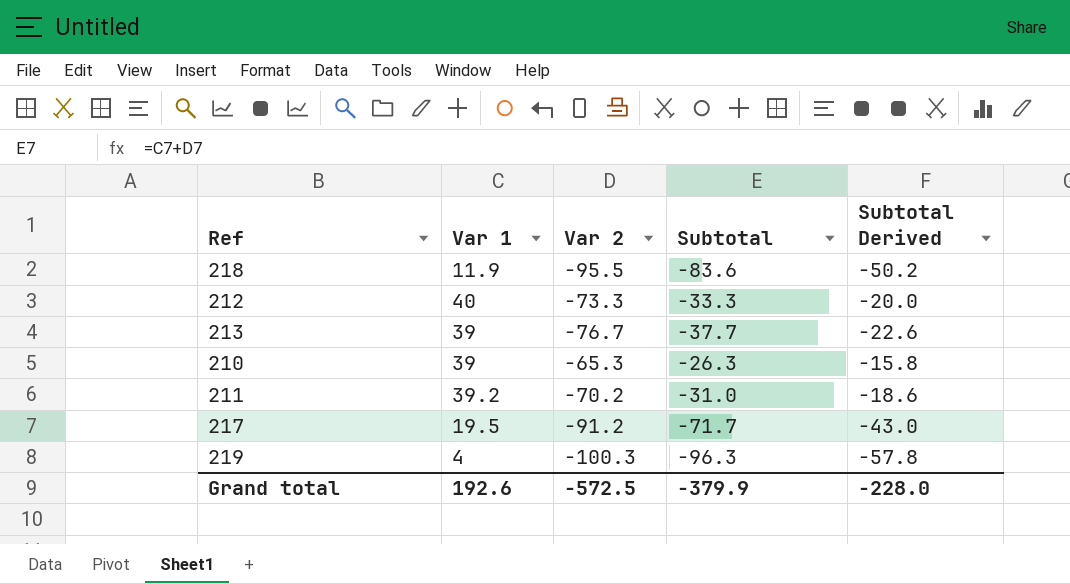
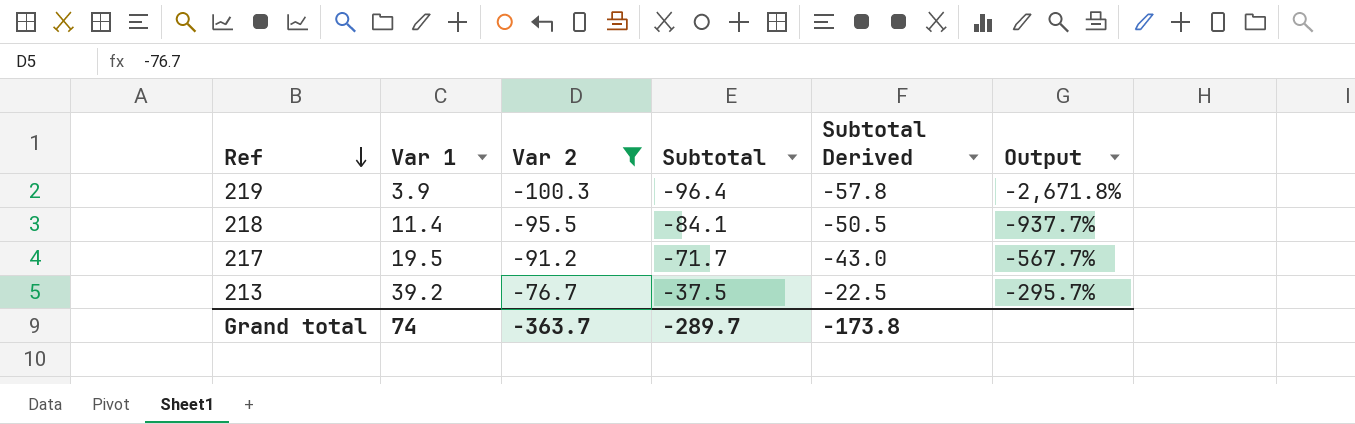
filter: none -> Var 2 <= -76.7
row order: none -> Ref descending
column Output | formula: none -> ([Var 2] - [Var 1]) / [Var 1]
219 | Var 1: 4 -> 3.9
219 | Subtotal: -96.3 -> -96.4
218 | Var 1: 11.9 -> 11.4
218 | Subtotal: -83.6 -> -84.1
218 | Subtotal Derived: -50.2 -> -50.5
213 | Var 1: 39 -> 39.2
213 | Subtotal: -37.7 -> -37.5
213 | Subtotal Derived: -22.6 -> -22.5
Grand total | Var 1: 192.6 -> 74
Grand total | Var 2: -572.5 -> -363.7
Grand total | Subtotal: -379.9 -> -289.7
Grand total | Subtotal Derived: -228.0 -> -173.8

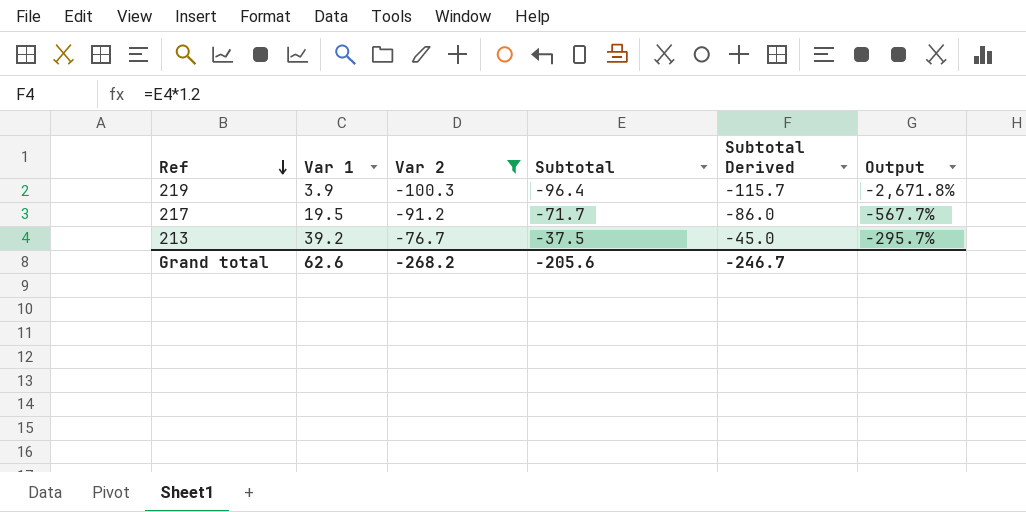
column Subtotal Derived | formula: [Subtotal] * 0.6 -> [Subtotal] * 1.2
row 218: 11.4 | -95.5 | -84.1 | -50.5 | -937.7% -> none
Grand total | Var 1: 74 -> 62.6
Grand total | Var 2: -363.7 -> -268.2
Grand total | Subtotal: -289.7 -> -205.6
Grand total | Subtotal Derived: -173.8 -> -246.7

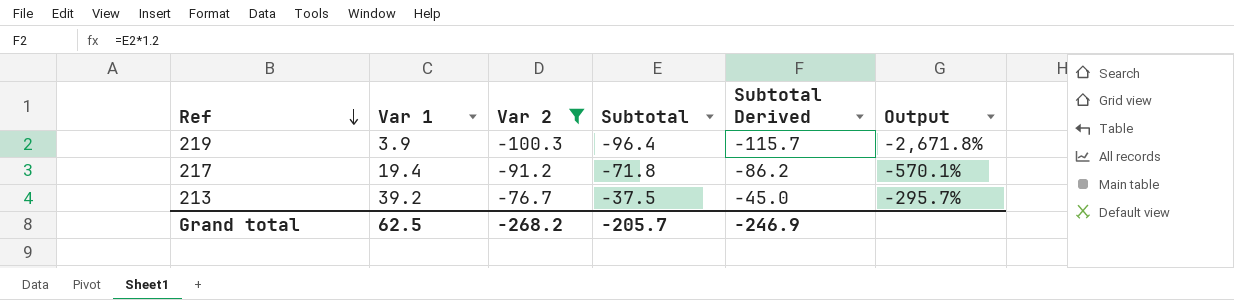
217 | Var 1: 19.5 -> 19.4
217 | Subtotal: -71.7 -> -71.8
217 | Subtotal Derived: -86.0 -> -86.2
217 | Output: -567.7% -> -570.1%
Grand total | Var 1: 62.6 -> 62.5
Grand total | Subtotal: -205.6 -> -205.7
Grand total | Subtotal Derived: -246.7 -> -246.9

